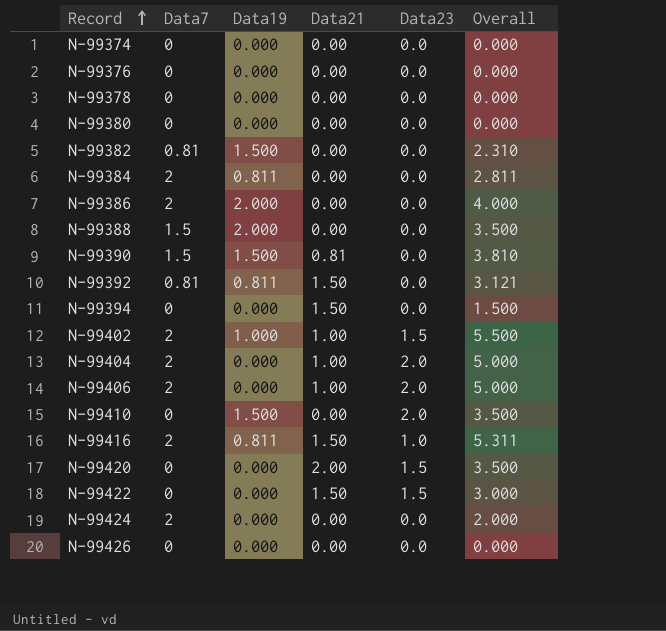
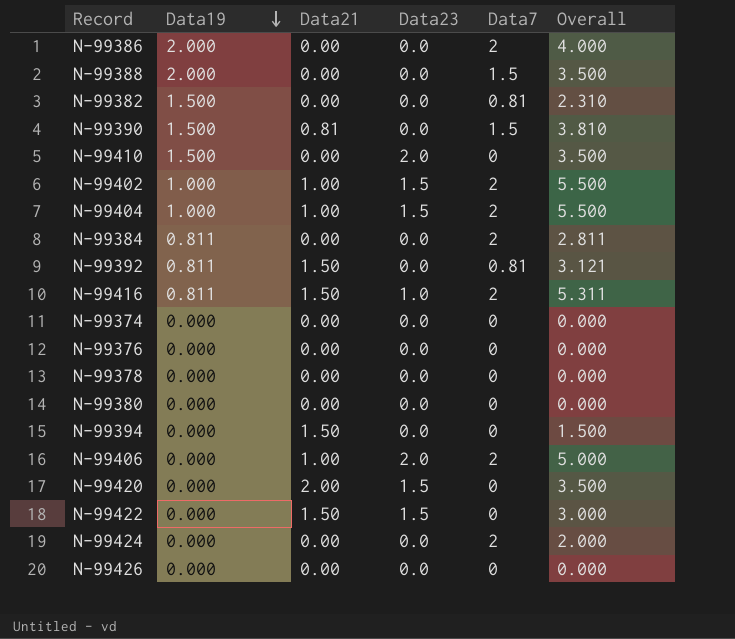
row order: Record ascending -> Data19 descending
column Data7 | position: 2 -> 5
N-99404 | Data19: 0.000 -> 1.000
N-99404 | Data23: 2.0 -> 1.5
N-99404 | Overall: 5.000 -> 5.500

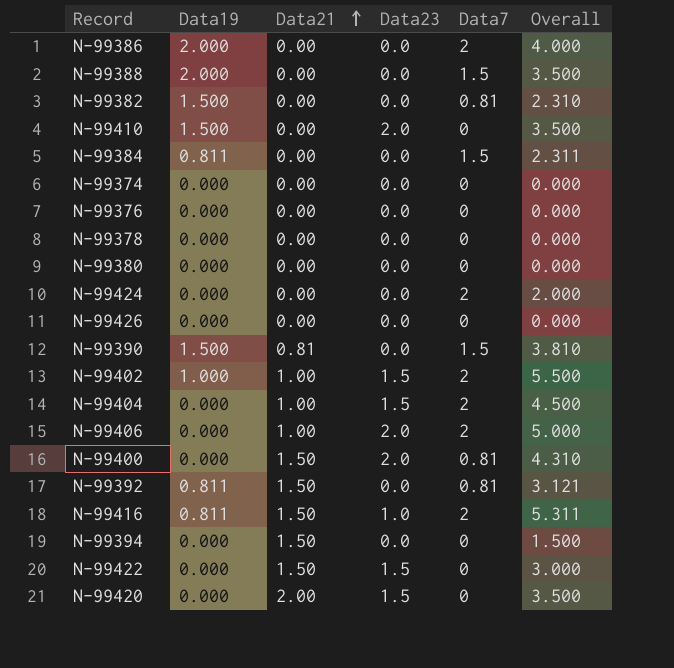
row order: Data19 descending -> Data21 ascending
N-99384 | Data7: 2 -> 1.5
N-99384 | Overall: 2.811 -> 2.311
N-99404 | Data19: 1.000 -> 0.000
N-99404 | Overall: 5.500 -> 4.500
row N-99400: none -> 0.000 | 1.50 | 2.0 | 0.81 | 4.310

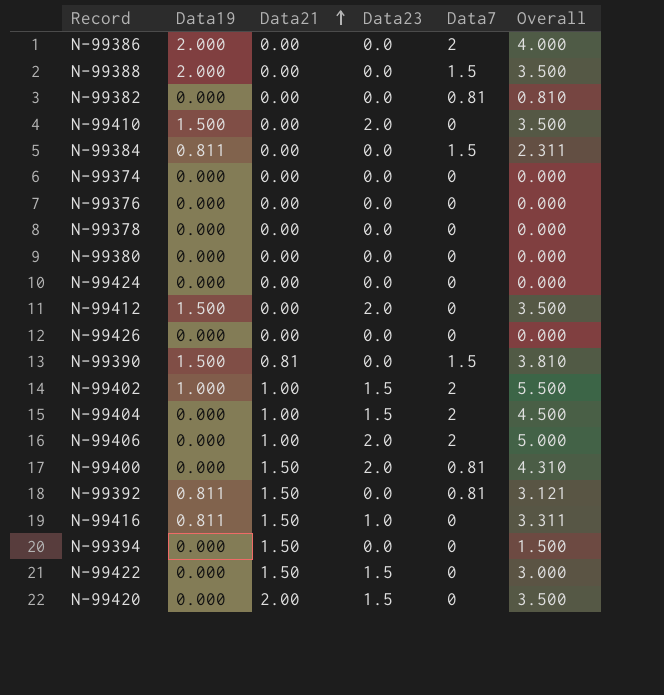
N-99382 | Data19: 1.500 -> 0.000
N-99382 | Overall: 2.310 -> 0.810
N-99424 | Data7: 2 -> 0
N-99424 | Overall: 2.000 -> 0.000
row N-99412: none -> 1.500 | 0.00 | 2.0 | 0 | 3.500
N-99416 | Data7: 2 -> 0
N-99416 | Overall: 5.311 -> 3.311

